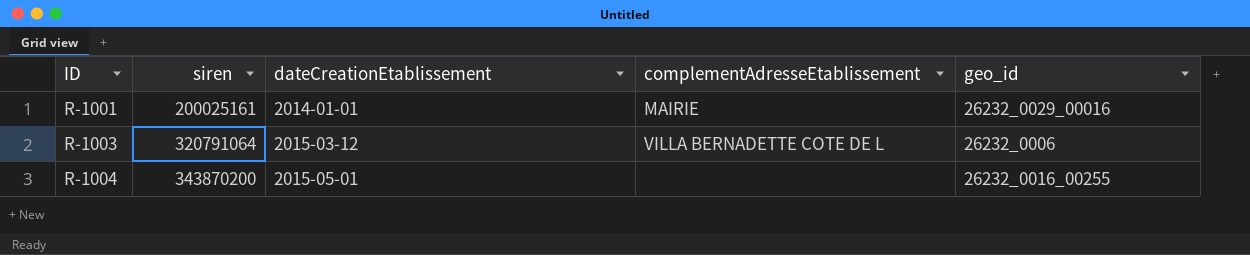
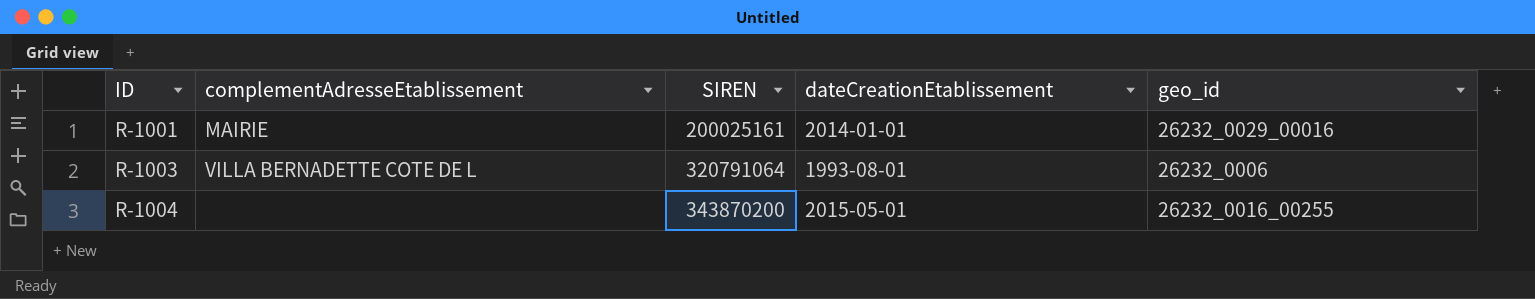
column complementAdresseEtablissement | position: 4 -> 2
column name: siren -> SIREN
R-1003 | dateCreationEtablissement: 2015-03-12 -> 1993-08-01

